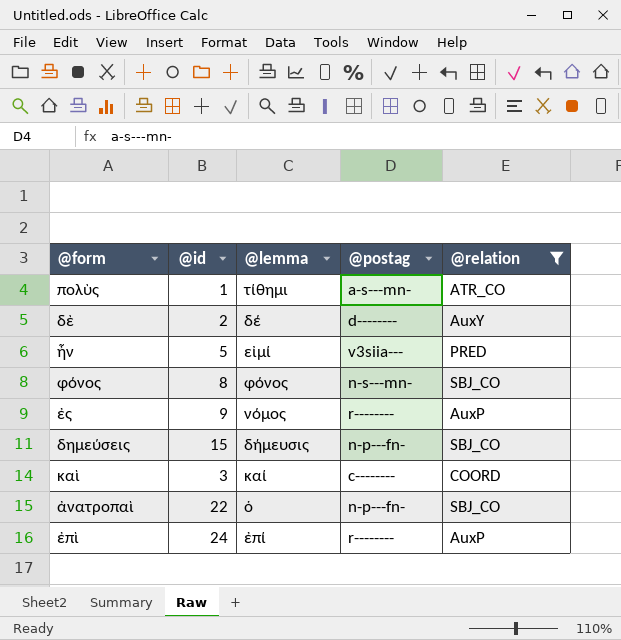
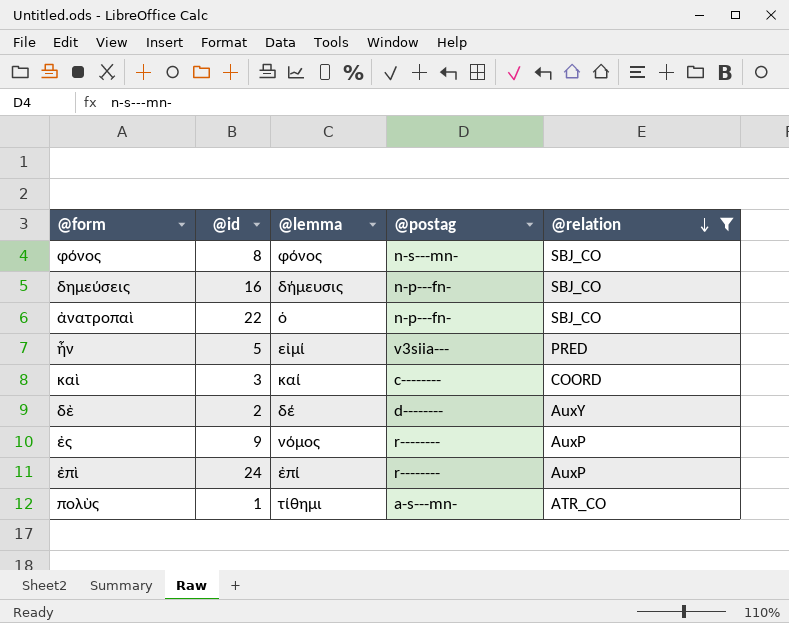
row order: none -> @relation descending
δημεύσεις | @id: 15 -> 16

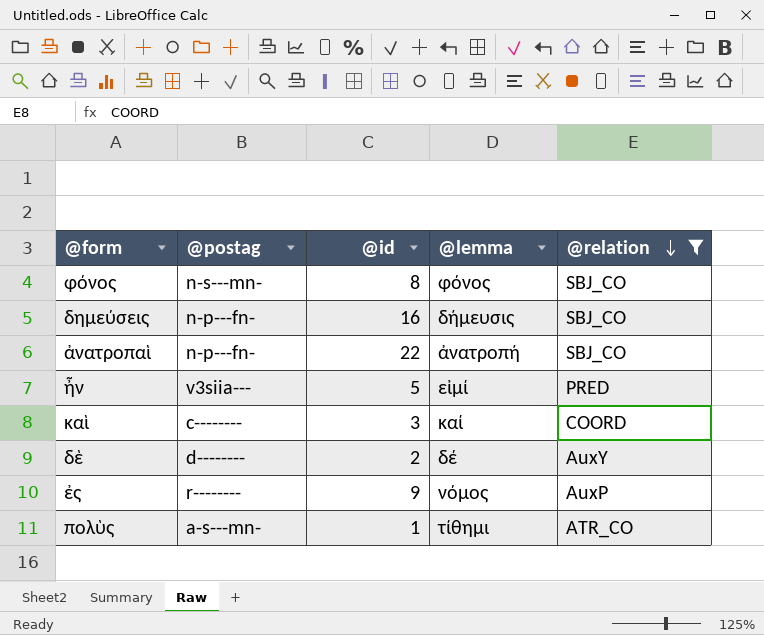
column @postag | position: 4 -> 2
row ἐπὶ: 24 | ἐπί | r-------- | AuxP -> none
ἀνατροπαὶ | @lemma: ὁ -> ἀνατροπή

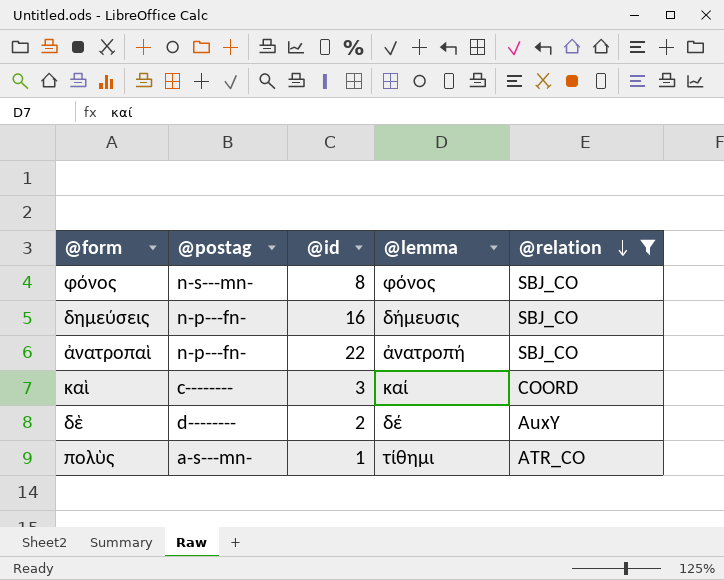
row ἦν: v3siia--- | 5 | εἰμί | PRED -> none
row ἐς: r-------- | 9 | νόμος | AuxP -> none

